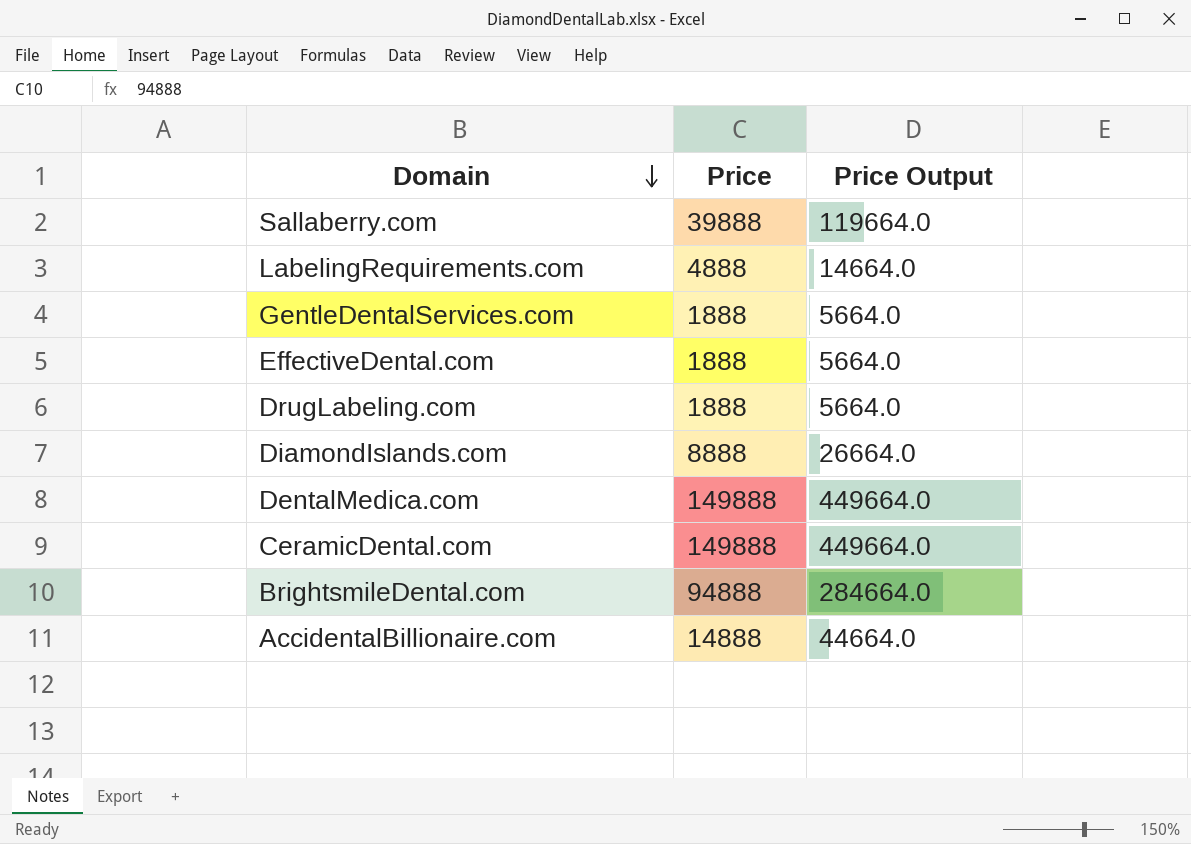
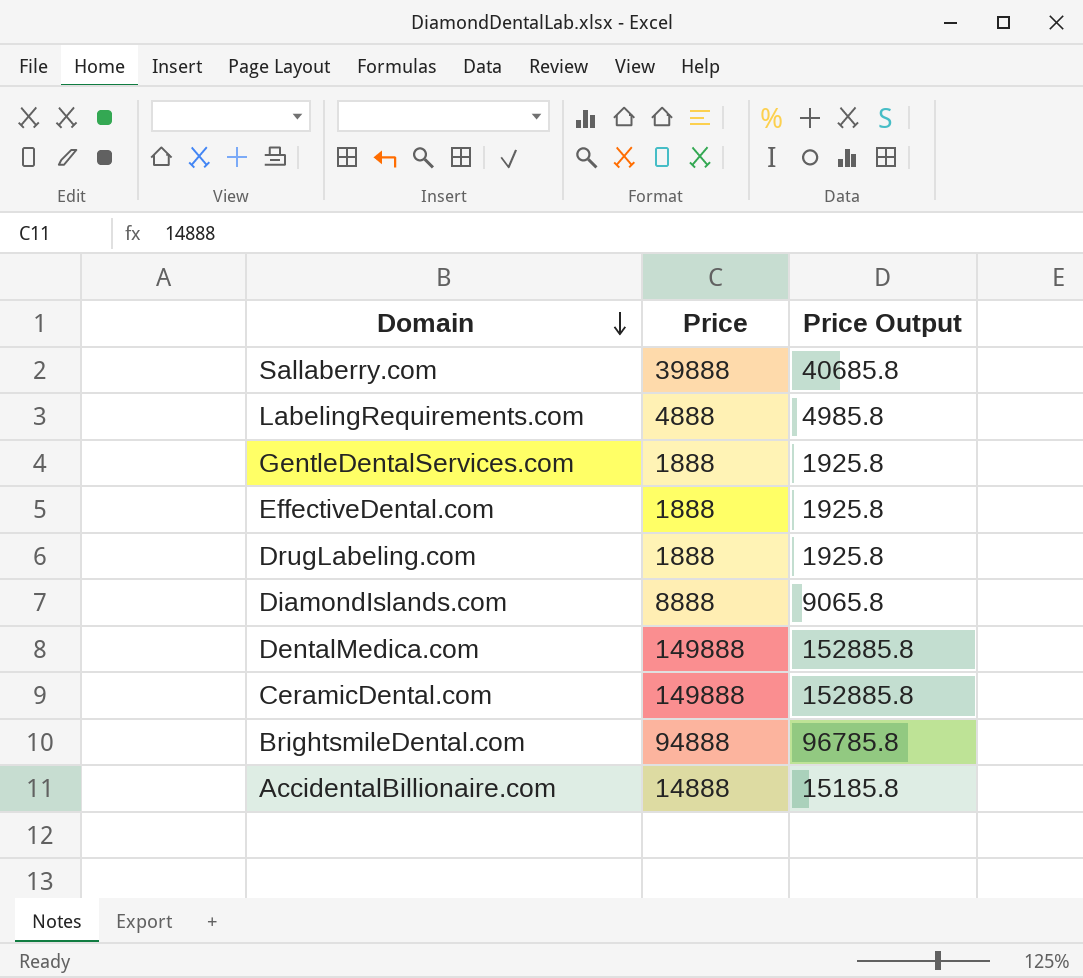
column Price Output | formula: [Price] * 3 -> [Price] * 1.02

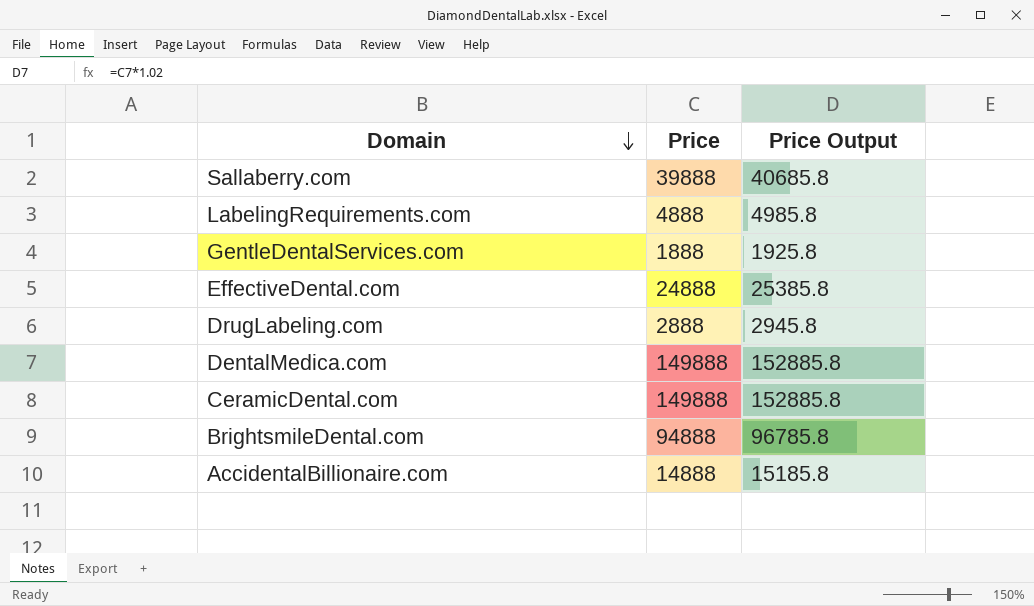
row DiamondIslands.com: 8888 | 9065.8 -> none
EffectiveDental.com | Price: 1888 -> 24888
EffectiveDental.com | Price Output: 1925.8 -> 25385.8
DrugLabeling.com | Price: 1888 -> 2888
DrugLabeling.com | Price Output: 1925.8 -> 2945.8

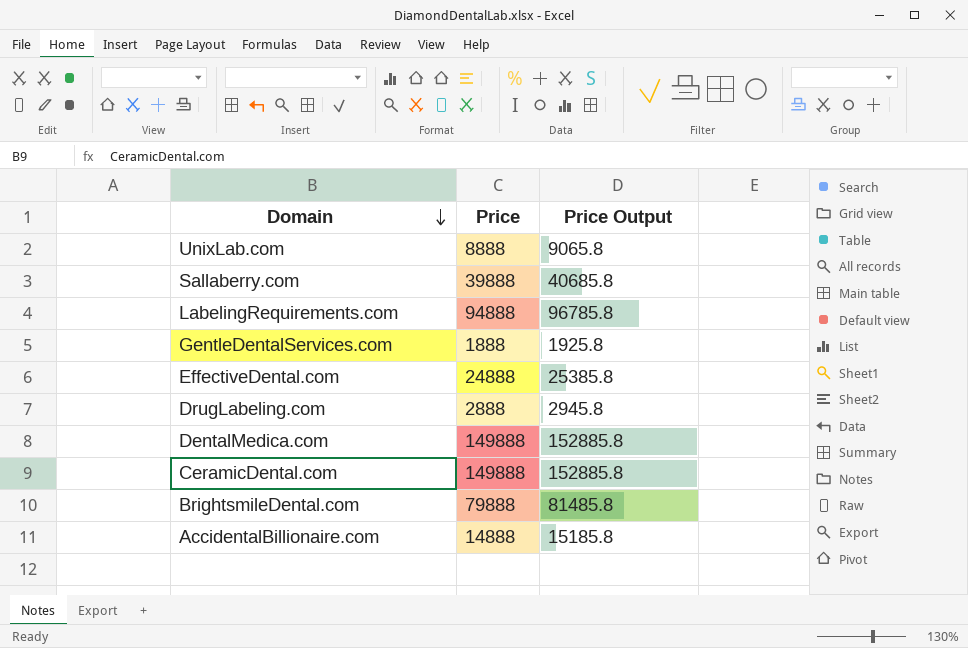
row UnixLab.com: none -> 8888 | 9065.8
LabelingRequirements.com | Price: 4888 -> 94888
LabelingRequirements.com | Price Output: 4985.8 -> 96785.8
BrightsmileDental.com | Price: 94888 -> 79888
BrightsmileDental.com | Price Output: 96785.8 -> 81485.8

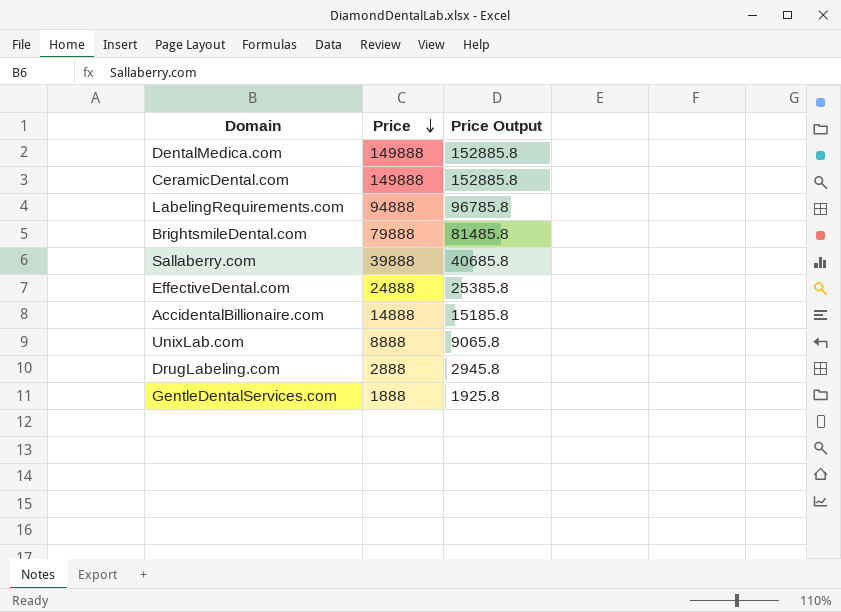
row order: Domain descending -> Price descending

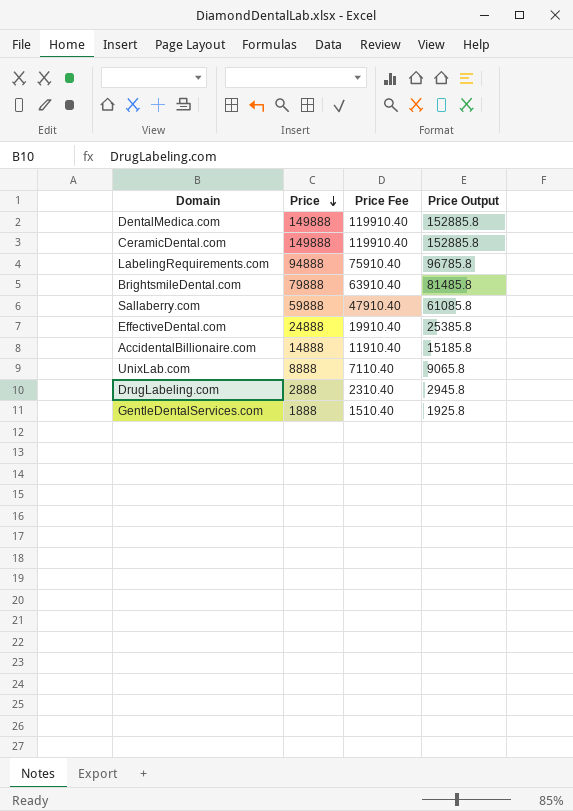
column Price Fee | formula: none -> [Price] * 0.8
Sallaberry.com | Price: 39888 -> 59888
Sallaberry.com | Price Output: 40685.8 -> 61085.8

